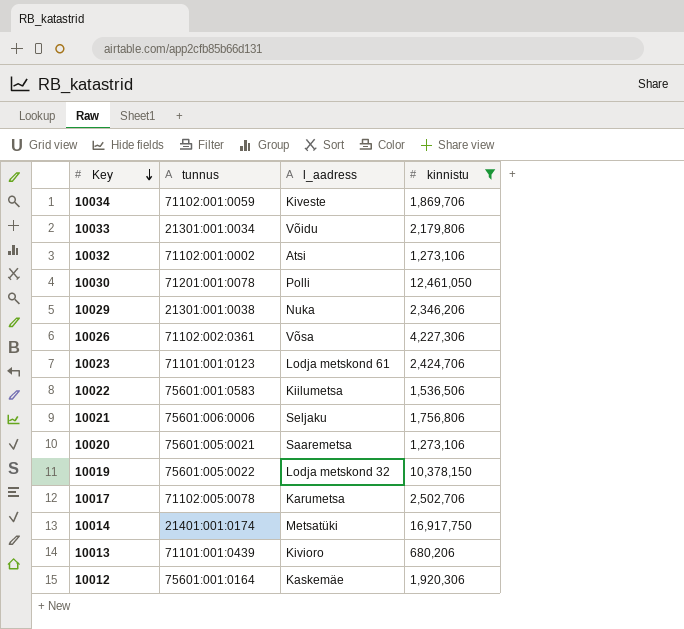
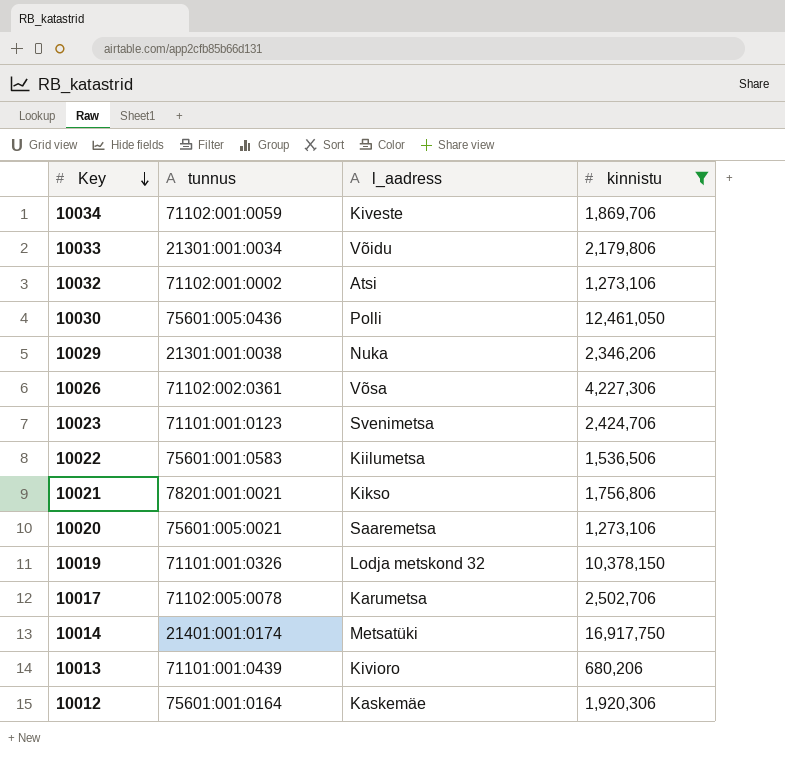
10030 | tunnus: 71201:001:0078 -> 75601:005:0436
10023 | l_aadress: Lodja metskond 61 -> Svenimetsa
10021 | tunnus: 75601:006:0006 -> 78201:001:0021
10021 | l_aadress: Seljaku -> Kikso
10019 | tunnus: 75601:005:0022 -> 71101:001:0326

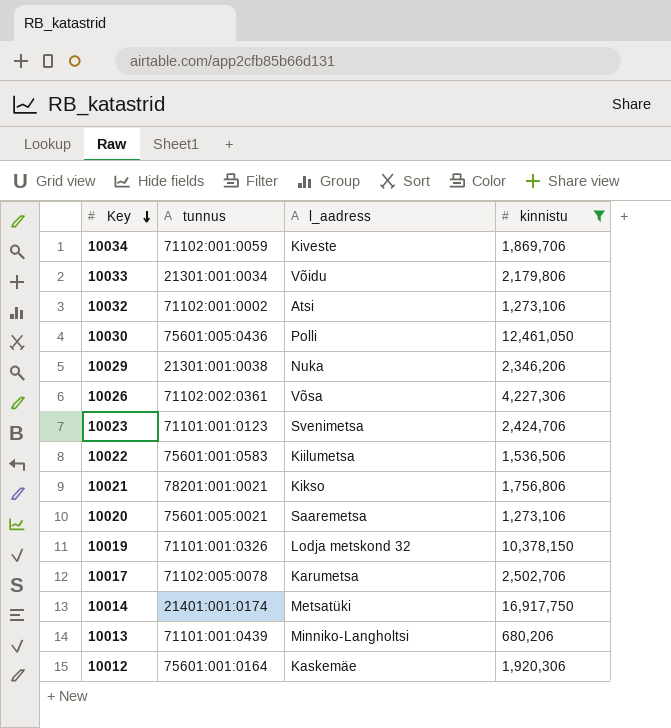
10013 | l_aadress: Kivioro -> Minniko-Langholtsi

